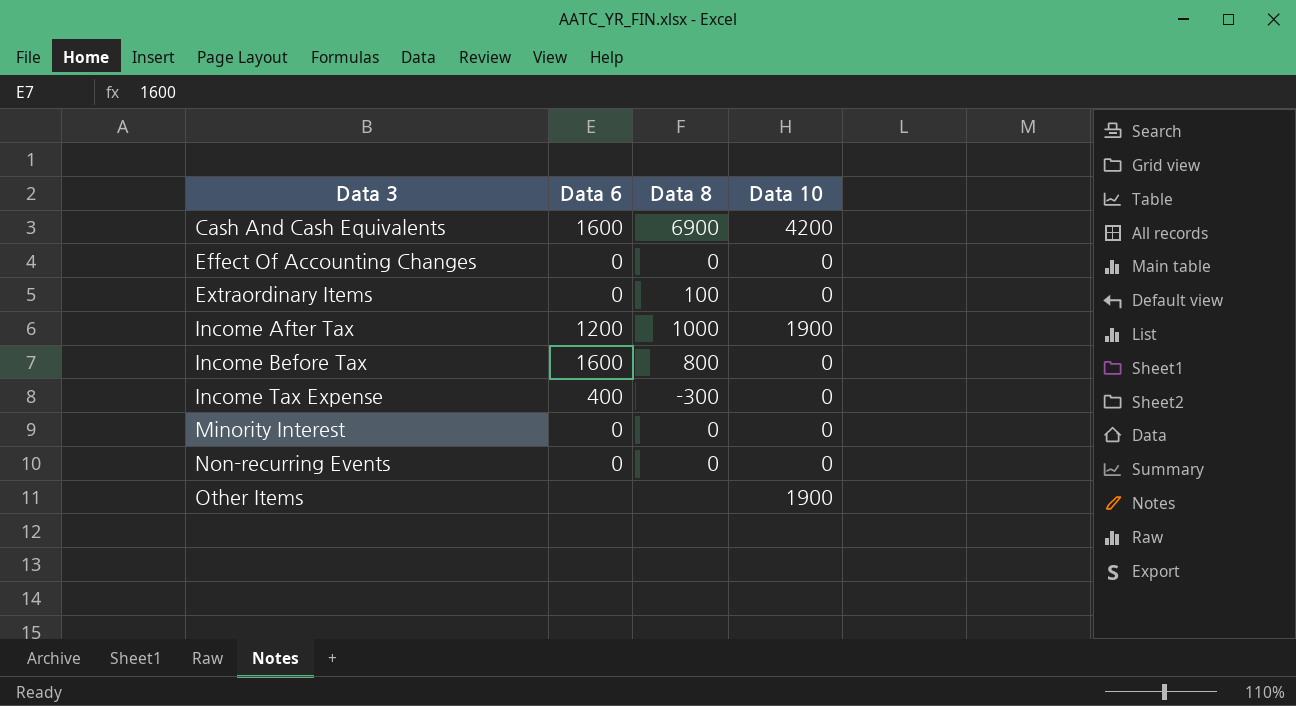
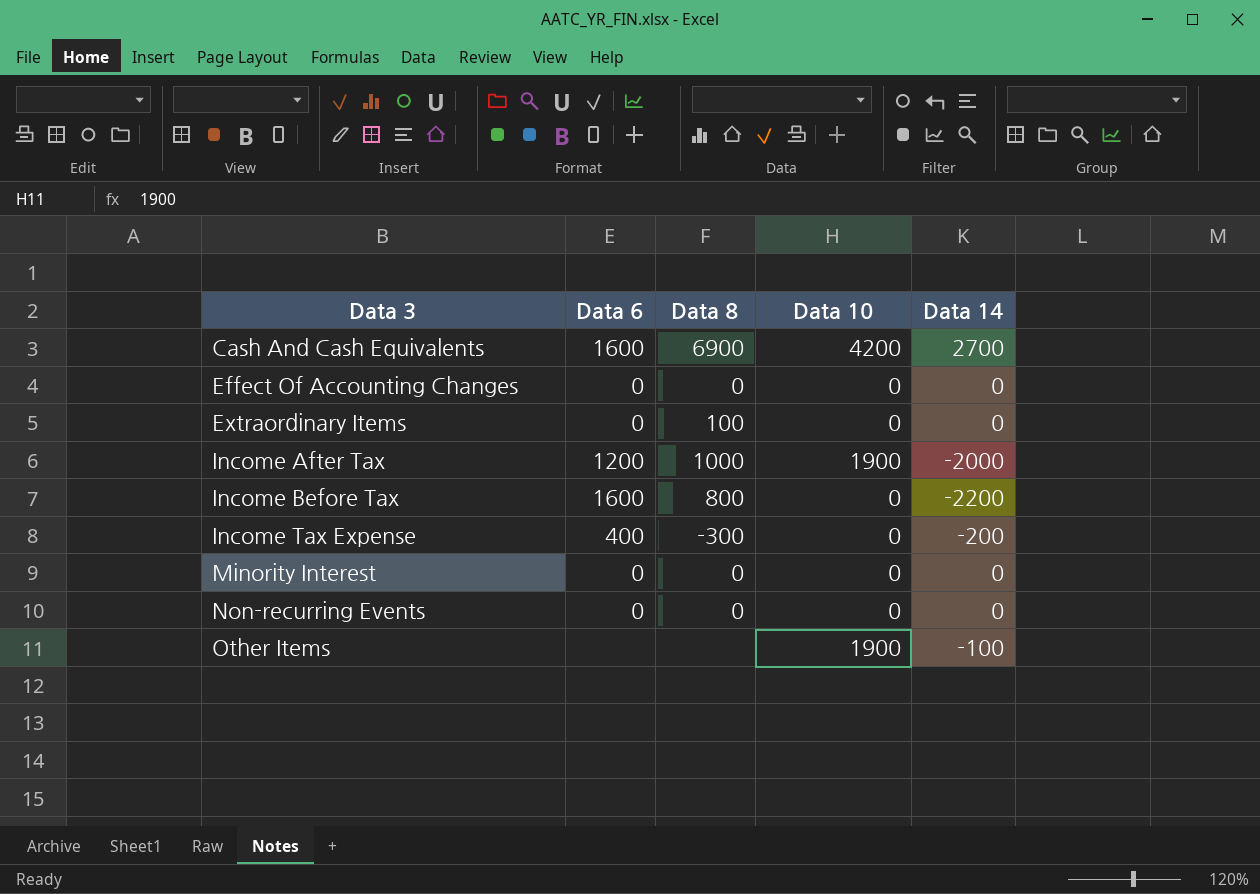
column Data 14 | position: none -> 5

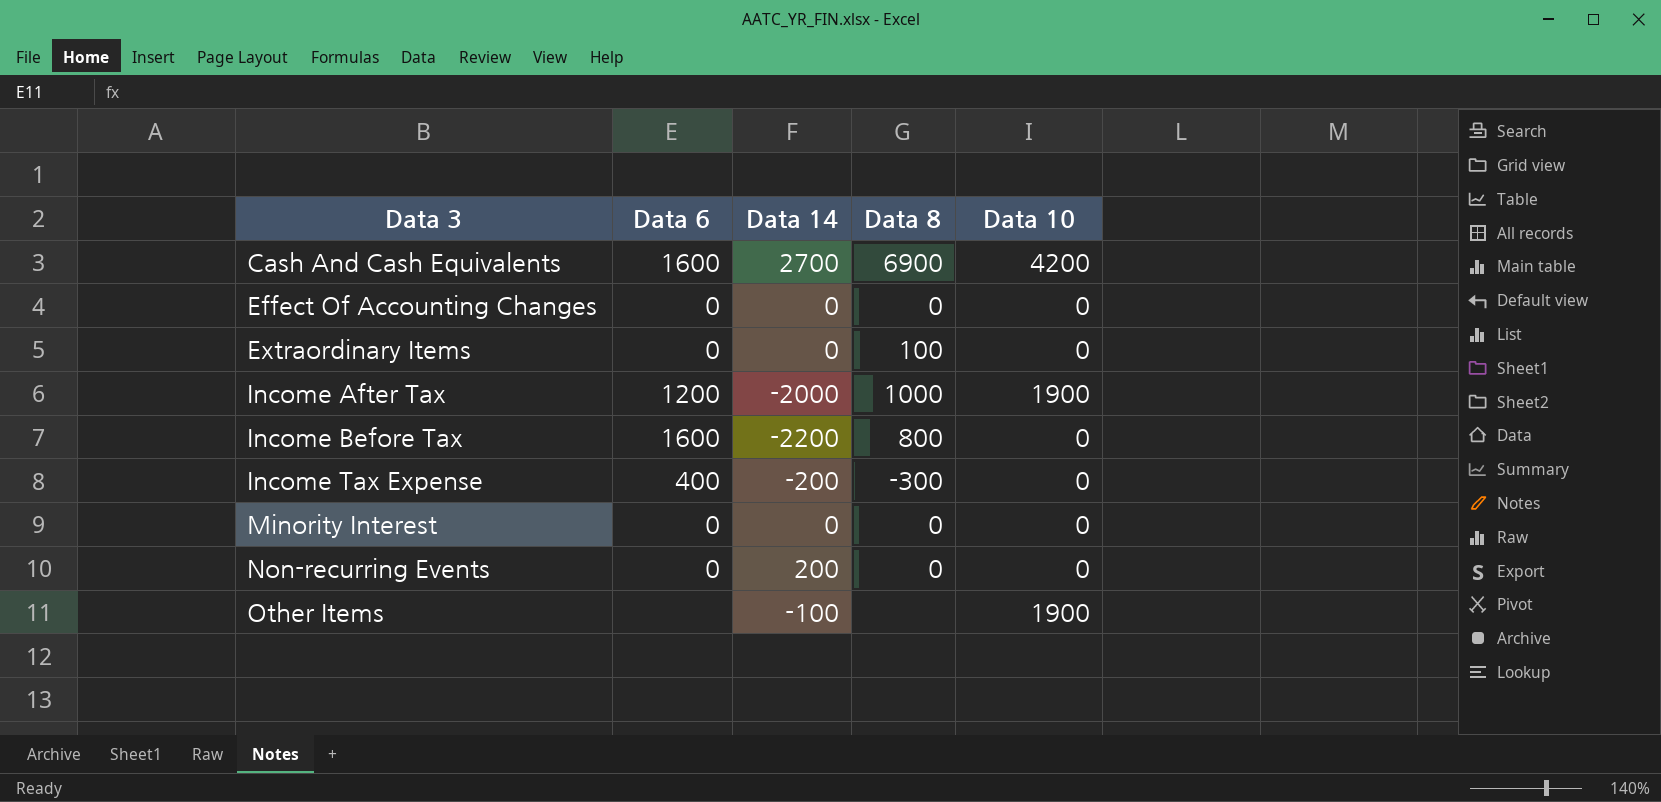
column Data 14 | position: 5 -> 3
Non-recurring Events | Data 14: 0 -> 200

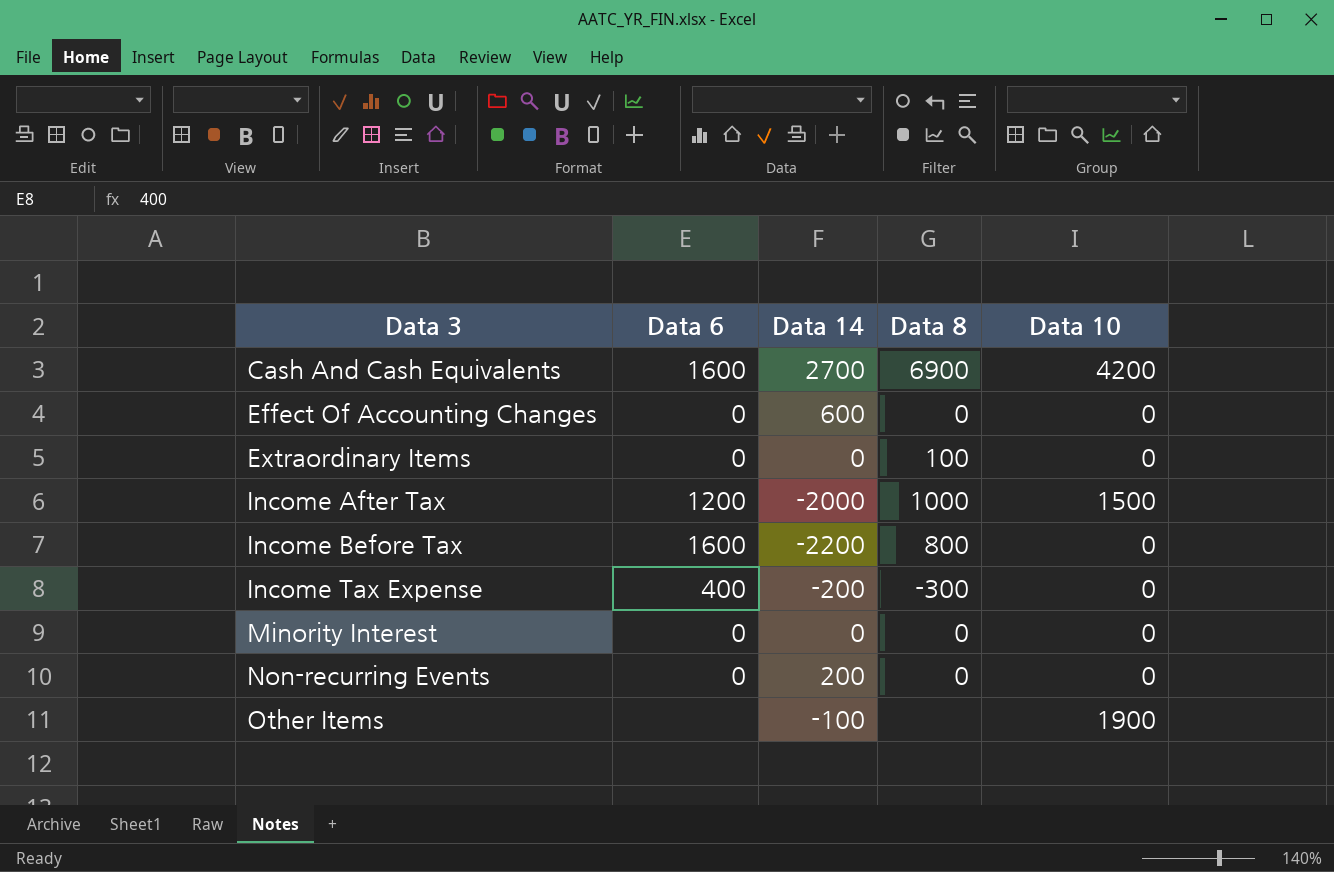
Effect Of Accounting Changes | Data 14: 0 -> 600
Income After Tax | Data 10: 1900 -> 1500

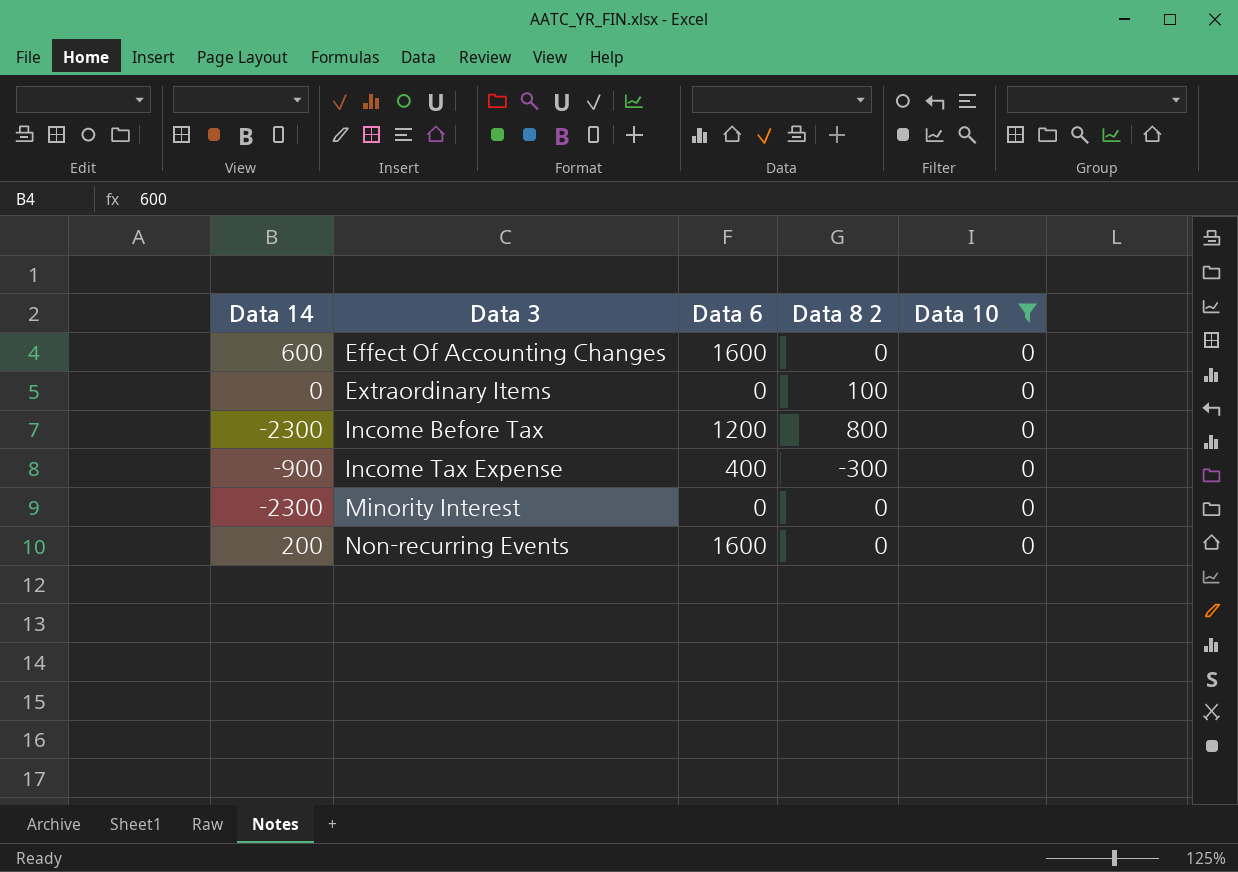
filter: none -> Data 10 = 0
column Data 14 | position: 3 -> 1
column name: Data 8 -> Data 8 2
Effect Of Accounting Changes | Data 6: 0 -> 1600
Income Before Tax | Data 14: -2200 -> -2300
Income Before Tax | Data 6: 1600 -> 1200
Income Tax Expense | Data 14: -200 -> -900
Minority Interest | Data 14: 0 -> -2300
Non-recurring Events | Data 6: 0 -> 1600

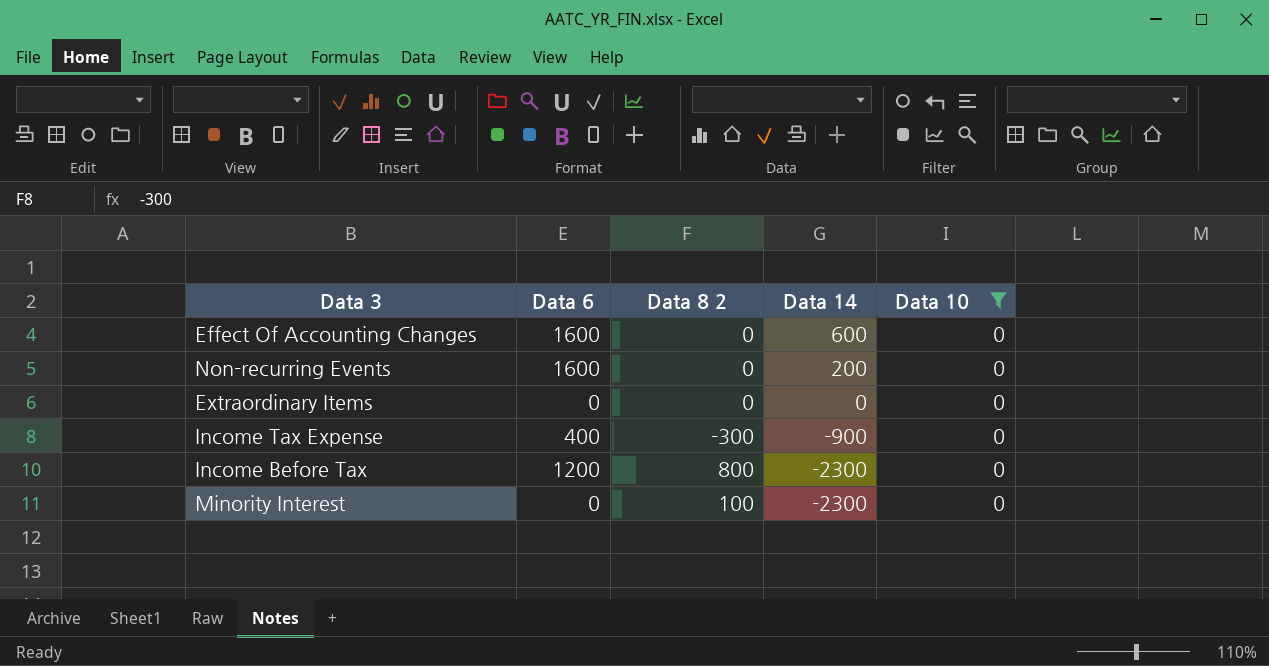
row order: Data 3 ascending -> Data 14 descending
column Data 14 | position: 1 -> 4
Extraordinary Items | Data 8 2: 100 -> 0
Minority Interest | Data 8 2: 0 -> 100

